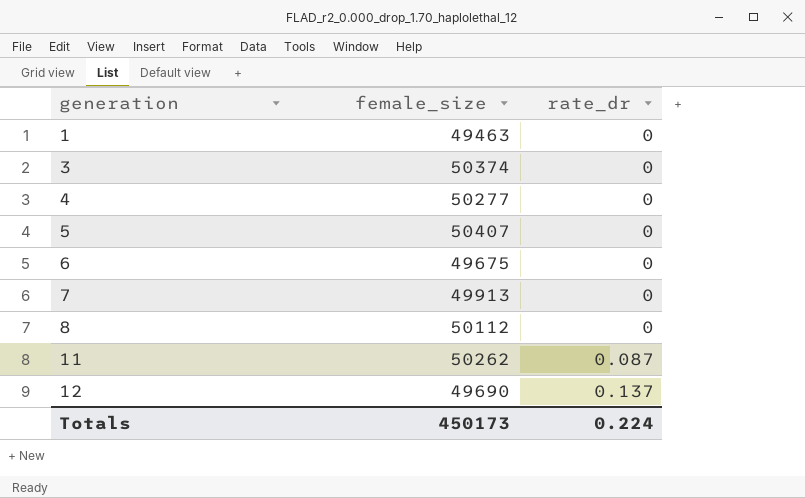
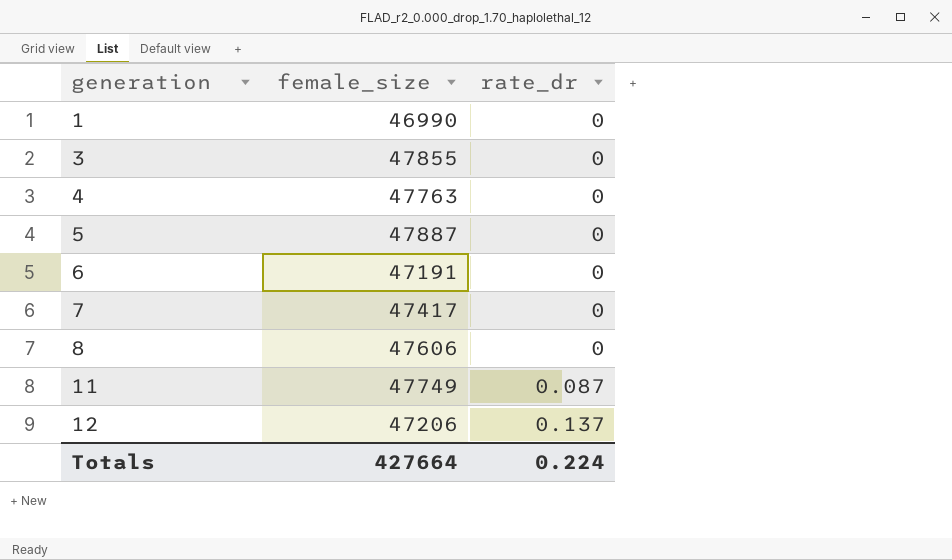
1 | female_size: 49463 -> 46990
3 | female_size: 50374 -> 47855
4 | female_size: 50277 -> 47763
5 | female_size: 50407 -> 47887
6 | female_size: 49675 -> 47191
7 | female_size: 49913 -> 47417
8 | female_size: 50112 -> 47606
11 | female_size: 50262 -> 47749
12 | female_size: 49690 -> 47206
Totals | female_size: 450173 -> 427664

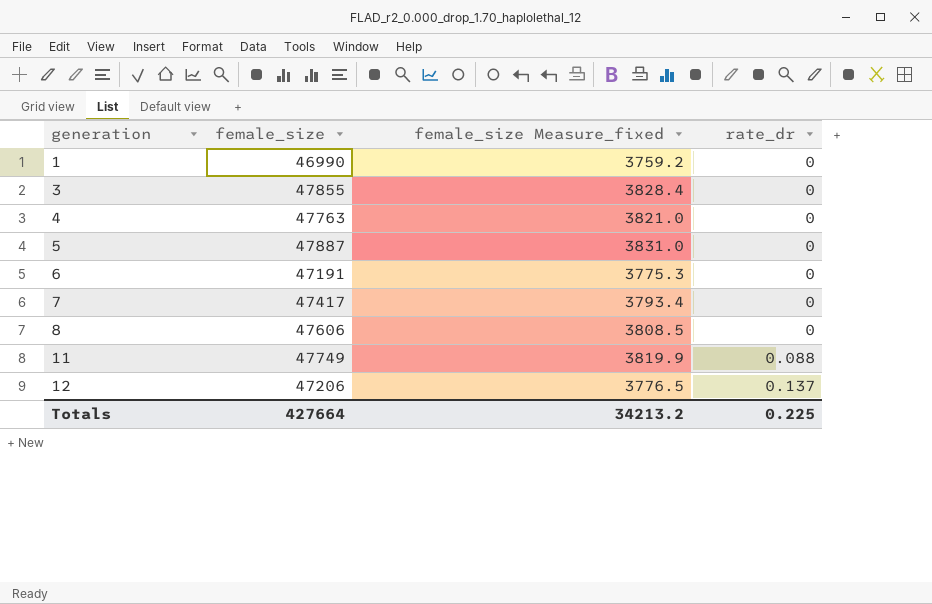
column female_size Measure_fixed | formula: none -> [female_size] * 0.08
11 | rate_dr: 0.087 -> 0.088
Totals | rate_dr: 0.224 -> 0.225

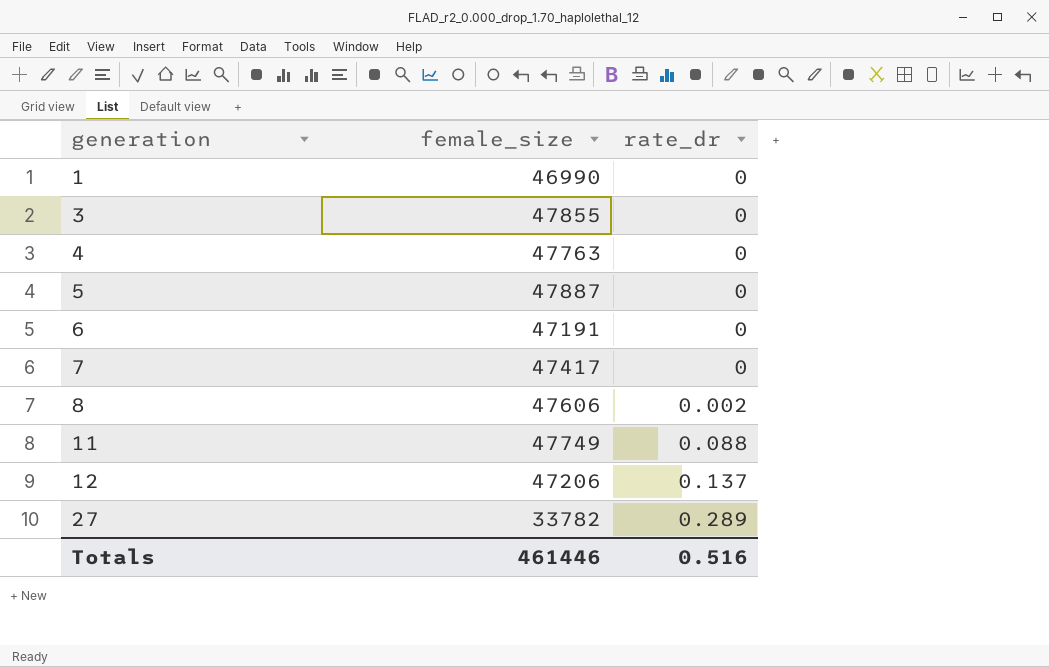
column female_size Measure_fixed | formula: [female_size] * 0.08 -> none
8 | rate_dr: 0 -> 0.002
row 27: none -> 33782 | 0.289
Totals | female_size: 427664 -> 461446
Totals | rate_dr: 0.225 -> 0.516

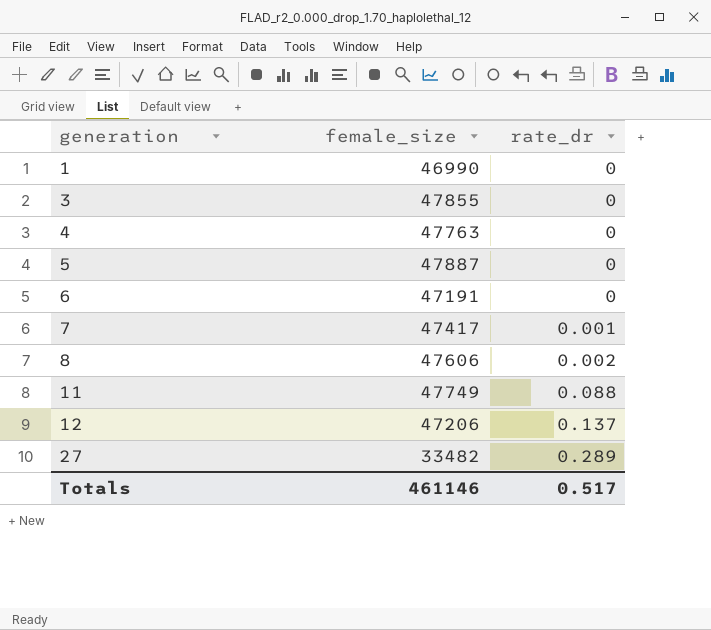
7 | rate_dr: 0 -> 0.001
27 | female_size: 33782 -> 33482
Totals | female_size: 461446 -> 461146
Totals | rate_dr: 0.516 -> 0.517

